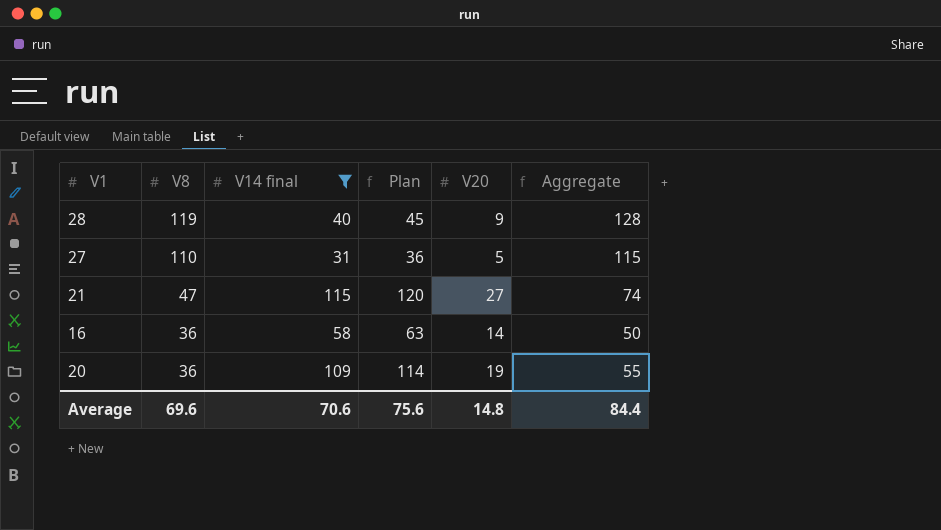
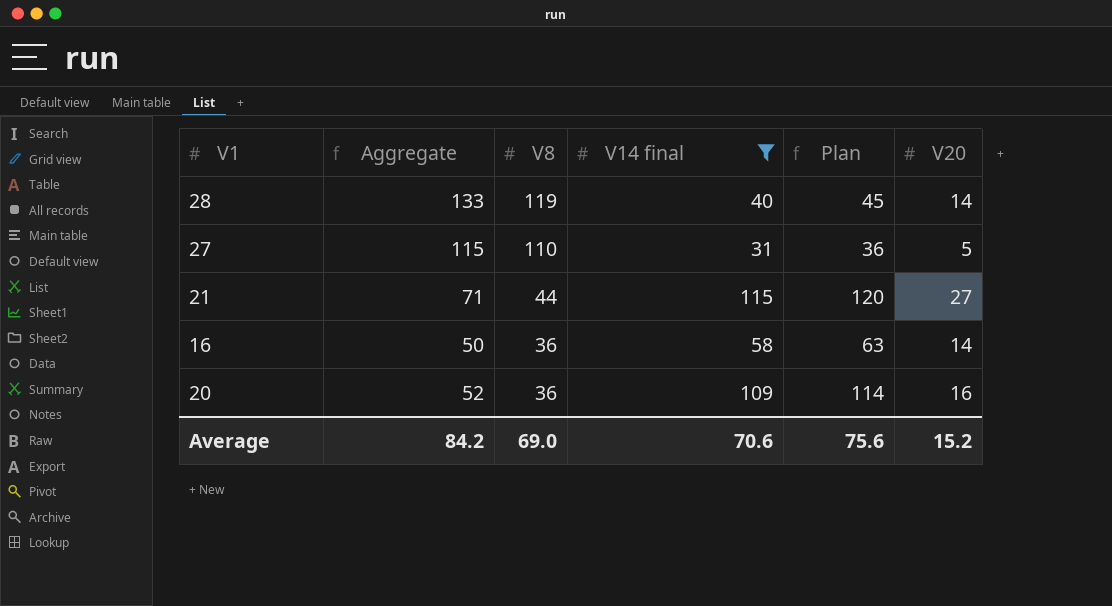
column Aggregate | position: 6 -> 2
28 | Aggregate: 128 -> 133
28 | V20: 9 -> 14
21 | Aggregate: 74 -> 71
21 | V8: 47 -> 44
20 | Aggregate: 55 -> 52
20 | V20: 19 -> 16
Average | Aggregate: 84.4 -> 84.2
Average | V8: 69.6 -> 69.0
Average | V20: 14.8 -> 15.2

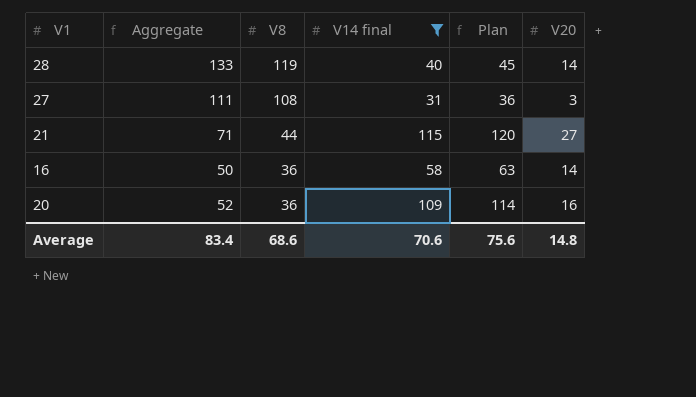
27 | Aggregate: 115 -> 111
27 | V8: 110 -> 108
27 | V20: 5 -> 3
Average | Aggregate: 84.2 -> 83.4
Average | V8: 69.0 -> 68.6
Average | V20: 15.2 -> 14.8

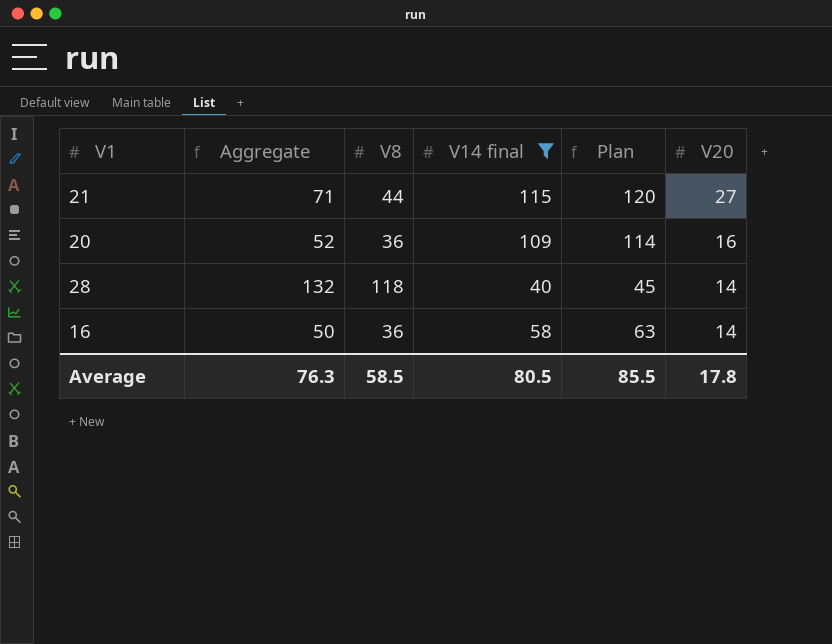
row order: V8 descending -> V20 descending
row 27: 111 | 108 | 31 | 36 | 3 -> none
28 | Aggregate: 133 -> 132
28 | V8: 119 -> 118
Average | Aggregate: 83.4 -> 76.3
Average | V8: 68.6 -> 58.5
Average | V14 final: 70.6 -> 80.5
Average | Plan: 75.6 -> 85.5
Average | V20: 14.8 -> 17.8

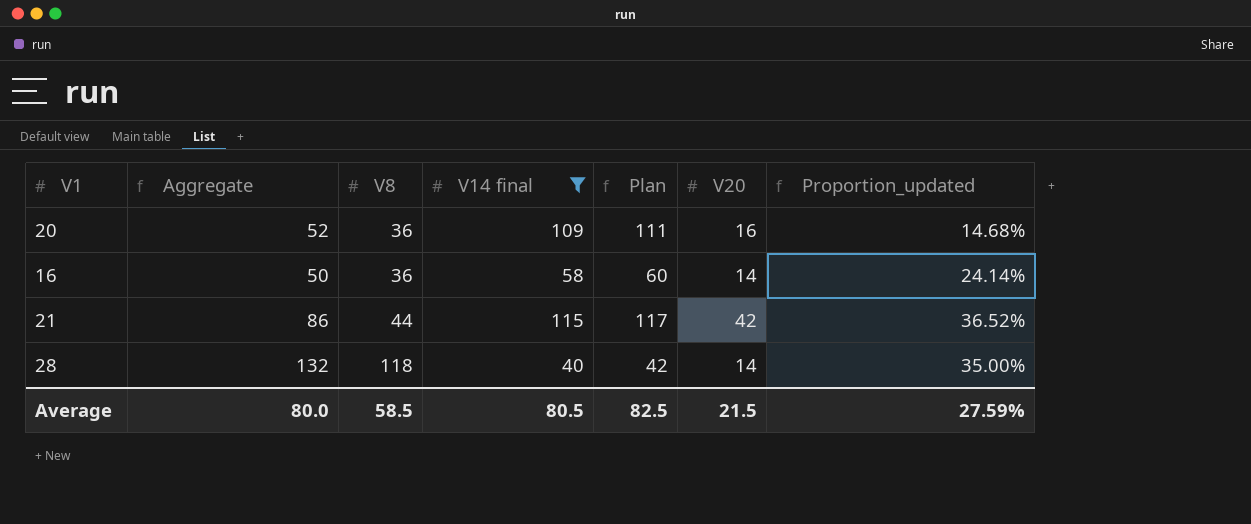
row order: V20 descending -> V8 ascending
column Plan | formula: [V14 final] + 5 -> [V14 final] + 2
column Proportion_updated | formula: none -> [V20] / [V14 final]
21 | Aggregate: 71 -> 86
21 | V20: 27 -> 42
Average | Aggregate: 76.3 -> 80.0
Average | Plan: 85.5 -> 82.5
Average | V20: 17.8 -> 21.5

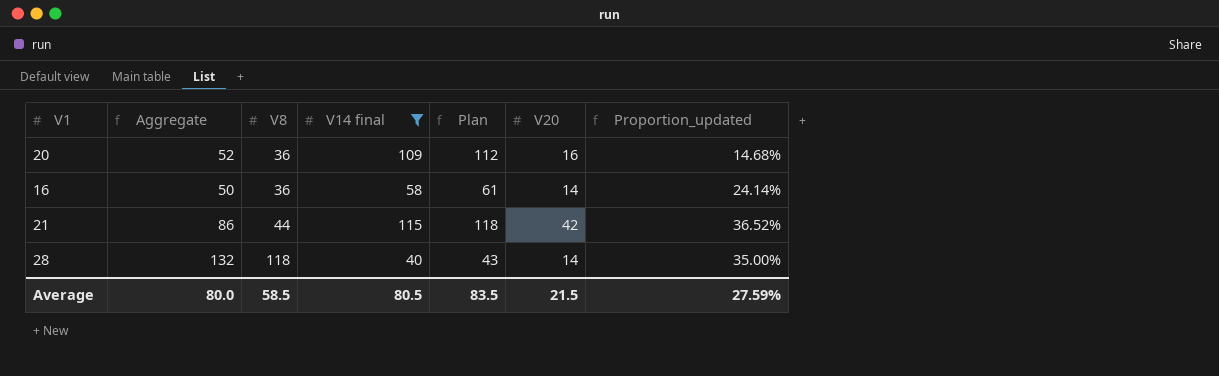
column Plan | formula: [V14 final] + 2 -> [V14 final] + 3
Average | Plan: 82.5 -> 83.5

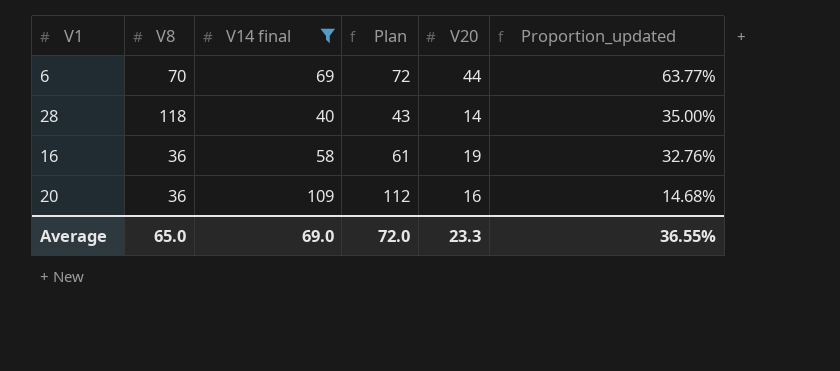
row order: V8 ascending -> Proportion_updated descending
column Aggregate | formula: [V8] + [V20] -> none
row 21: 86 | 44 | 115 | 118 | 42 | 36.52% -> none
row 6: none -> 70 | 69 | 72 | 44 | 63.77%
16 | V20: 14 -> 19
16 | Proportion_updated: 24.14% -> 32.76%
Average | V8: 58.5 -> 65.0
Average | V14 final: 80.5 -> 69.0
Average | Plan: 83.5 -> 72.0
Average | V20: 21.5 -> 23.3
Average | Proportion_updated: 27.59% -> 36.55%

